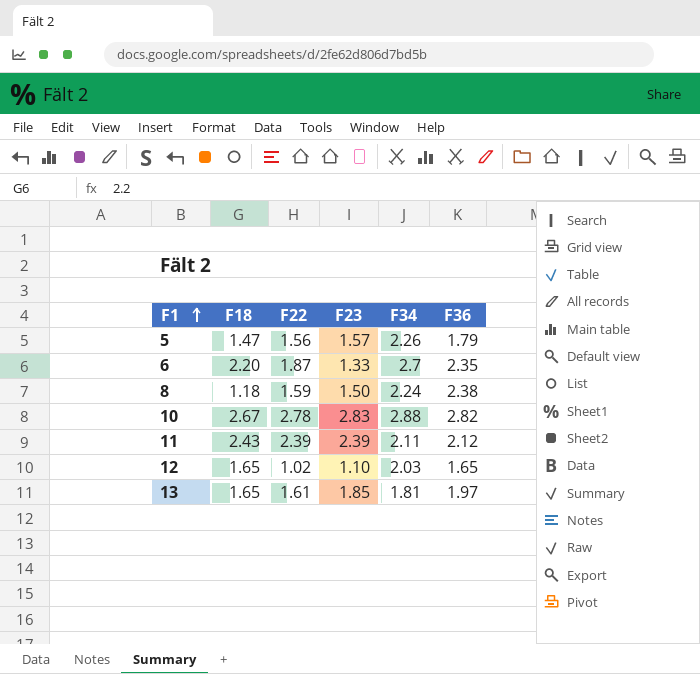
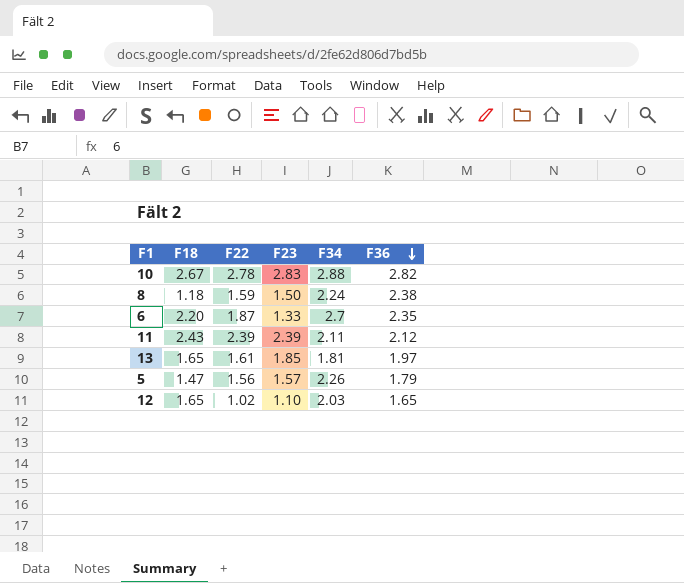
row order: F1 ascending -> F36 descending

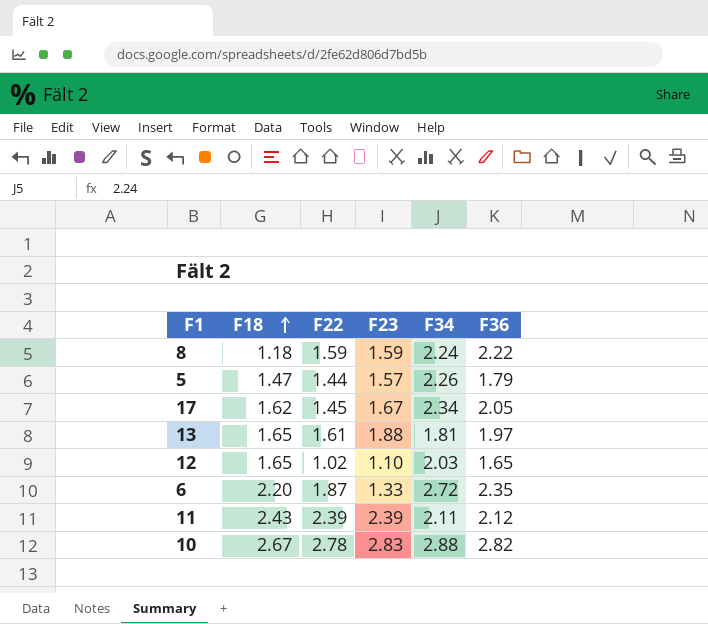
row order: F36 descending -> F18 ascending
8 | F23: 1.50 -> 1.59
8 | F36: 2.38 -> 2.22
5 | F22: 1.56 -> 1.44
row 17: none -> 1.62 | 1.45 | 1.67 | 2.34 | 2.05
13 | F23: 1.85 -> 1.88
6 | F34: 2.7 -> 2.72

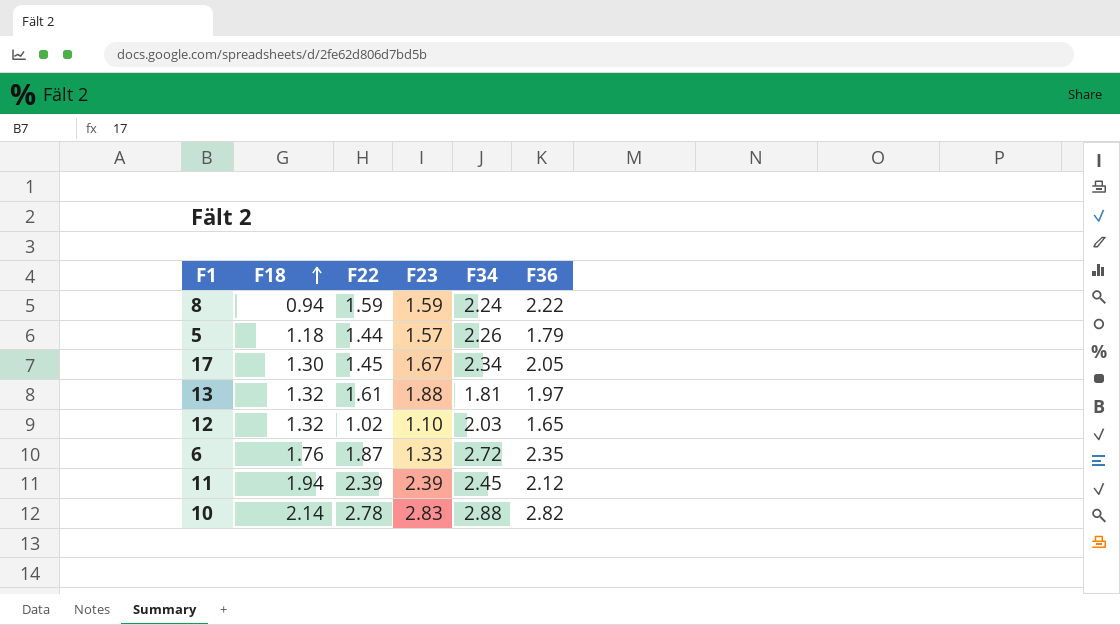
8 | F18: 1.18 -> 0.94
5 | F18: 1.47 -> 1.18
17 | F18: 1.62 -> 1.30
13 | F18: 1.65 -> 1.32
12 | F18: 1.65 -> 1.32
6 | F18: 2.20 -> 1.76
11 | F18: 2.43 -> 1.94
11 | F34: 2.11 -> 2.45
10 | F18: 2.67 -> 2.14

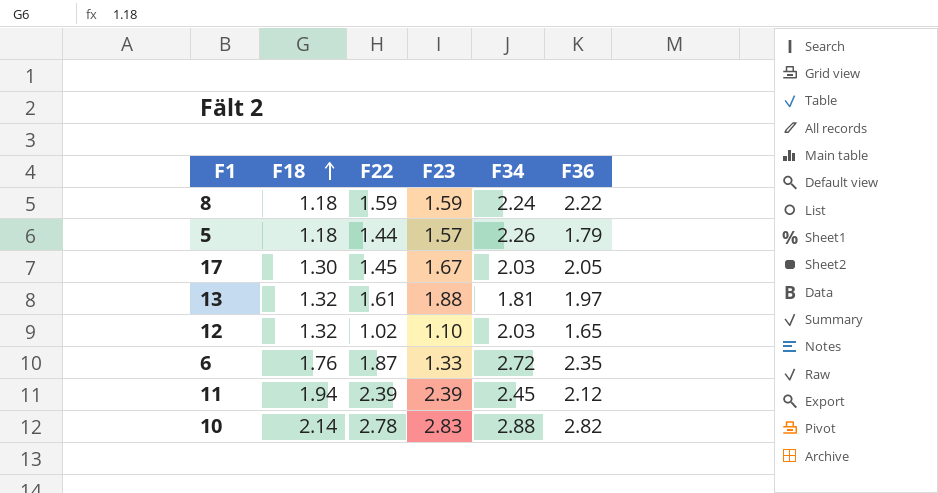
8 | F18: 0.94 -> 1.18
17 | F34: 2.34 -> 2.03

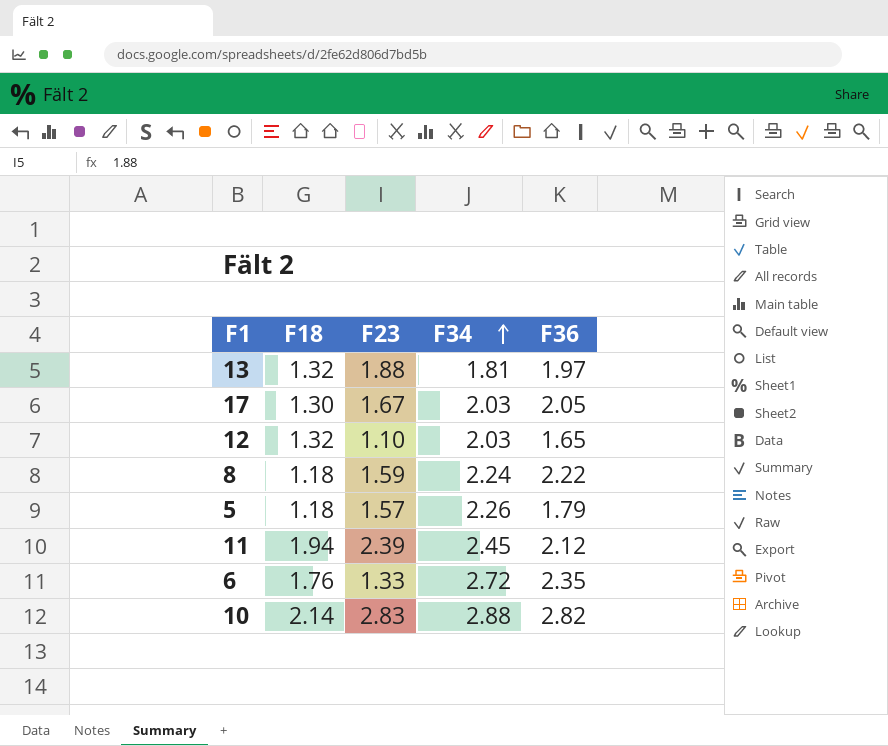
row order: F18 ascending -> F34 ascending
column F22 | position: 3 -> none

